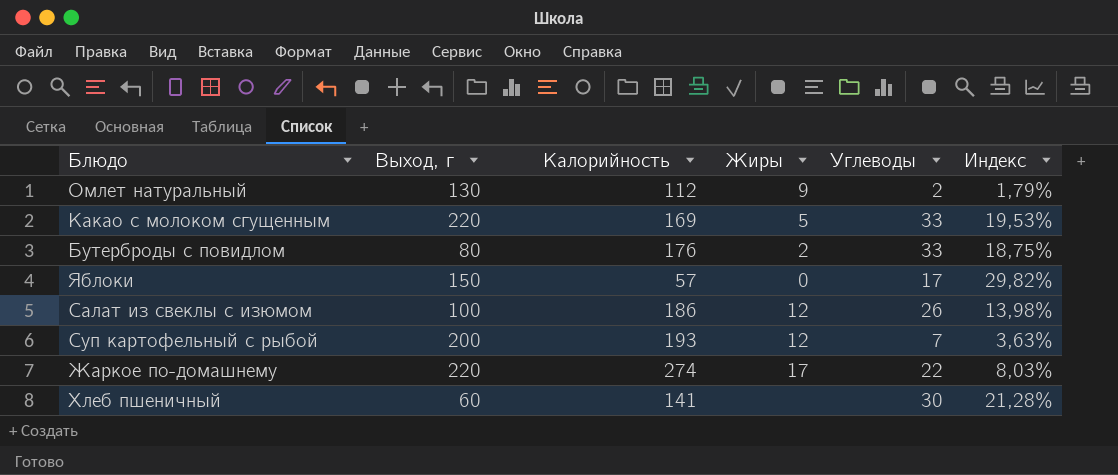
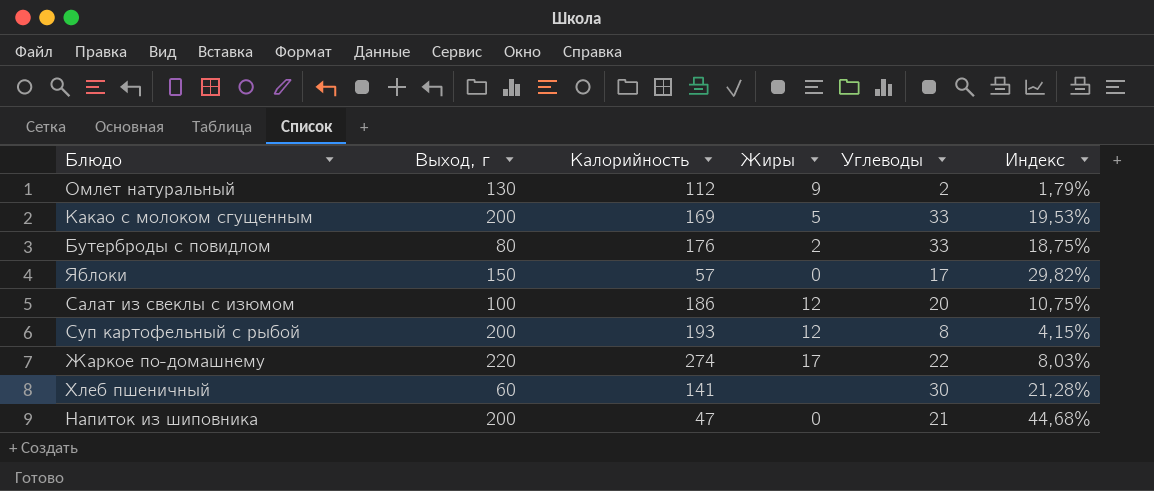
Какао с молоком сгущенным | Выход, г: 220 -> 200
Салат из свеклы с изюмом | Углеводы: 26 -> 20
Салат из свеклы с изюмом | Индекс: 13,98% -> 10,75%
Суп картофельный с рыбой | Углеводы: 7 -> 8
Суп картофельный с рыбой | Индекс: 3,63% -> 4,15%
row Напиток из шиповника: none -> 200 | 47 | 0 | 21 | 44,68%

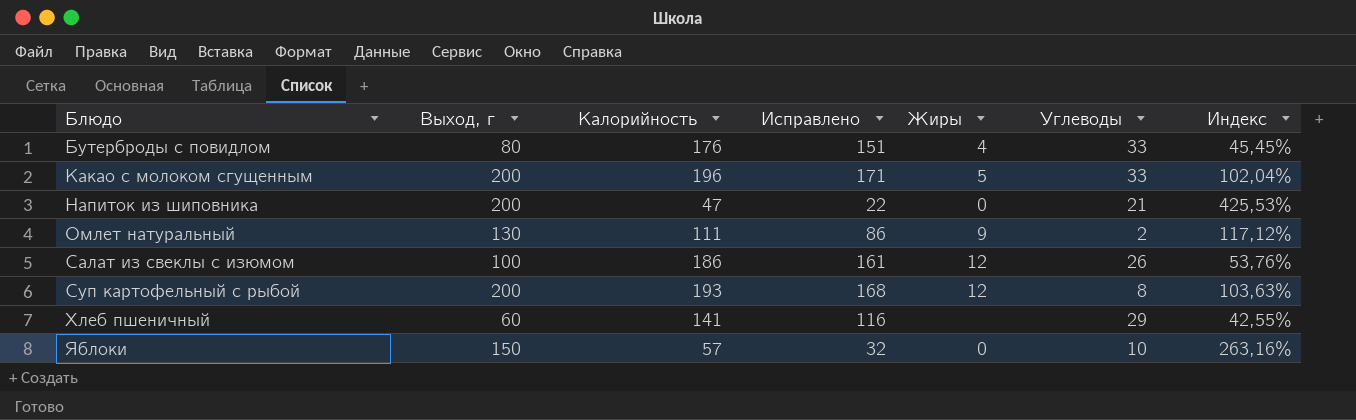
row order: none -> Блюдо ascending
column Исправлено | formula: none -> [Калорийность] - 25
column Индекс | formula: [Углеводы] / [Калорийность] -> [Выход, г] / [Калорийность]
row Жаркое по-домашнему: 220 | 274 | 17 | 22 | 8,03% -> none
Бутерброды с повидлом | Жиры: 2 -> 4
Какао с молоком сгущенным | Калорийность: 169 -> 196
Омлет натуральный | Калорийность: 112 -> 111
Салат из свеклы с изюмом | Углеводы: 20 -> 26
Хлеб пшеничный | Углеводы: 30 -> 29
Яблоки | Углеводы: 17 -> 10

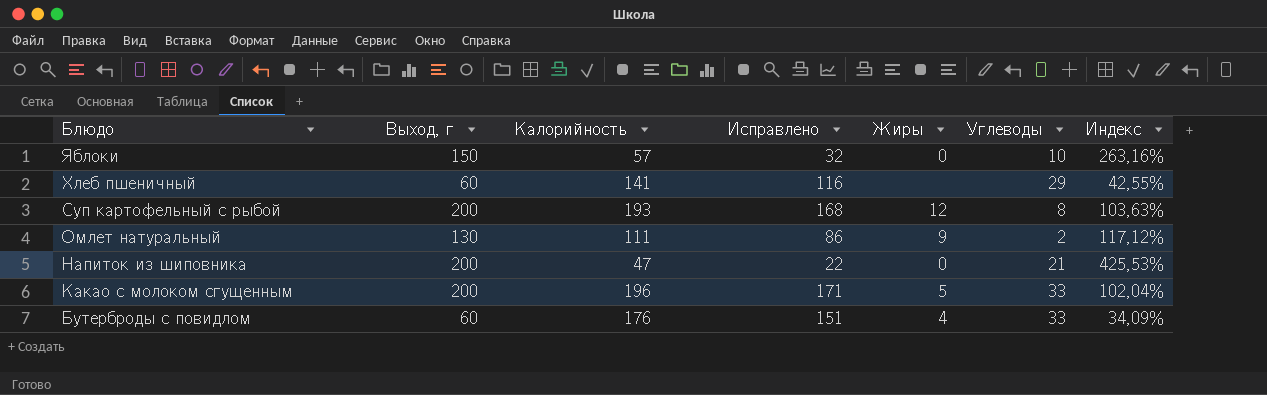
row order: Блюдо ascending -> Блюдо descending
row Салат из свеклы с изюмом: 100 | 186 | 161 | 12 | 26 | 53,76% -> none
Бутерброды с повидлом | Выход, г: 80 -> 60
Бутерброды с повидлом | Индекс: 45,45% -> 34,09%

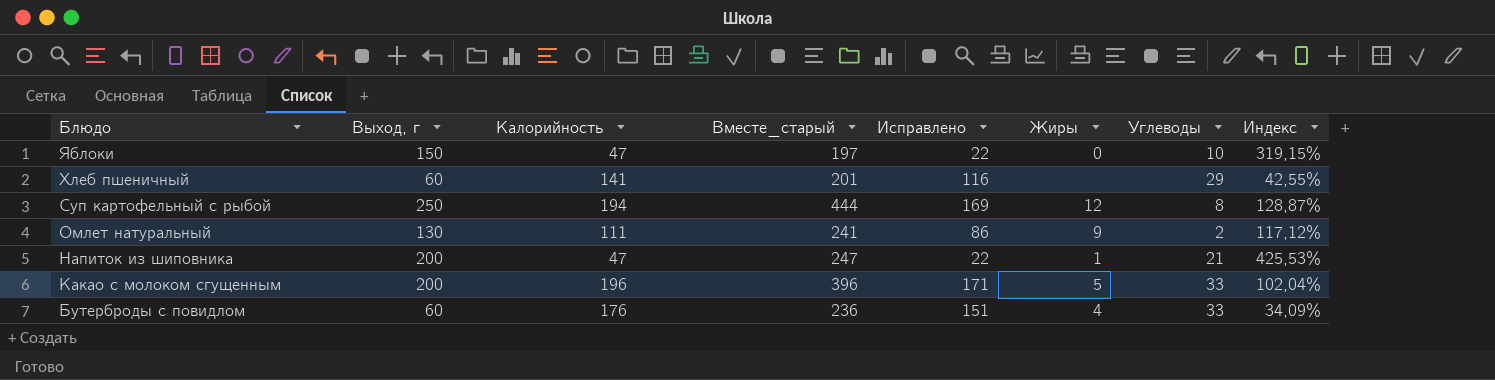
column Вместе_старый | formula: none -> [Выход, г] + [Калорийность]
Яблоки | Калорийность: 57 -> 47
Яблоки | Исправлено: 32 -> 22
Яблоки | Индекс: 263,16% -> 319,15%
Суп картофельный с рыбой | Выход, г: 200 -> 250
Суп картофельный с рыбой | Калорийность: 193 -> 194
Суп картофельный с рыбой | Исправлено: 168 -> 169
Суп картофельный с рыбой | Индекс: 103,63% -> 128,87%
Напиток из шиповника | Жиры: 0 -> 1

